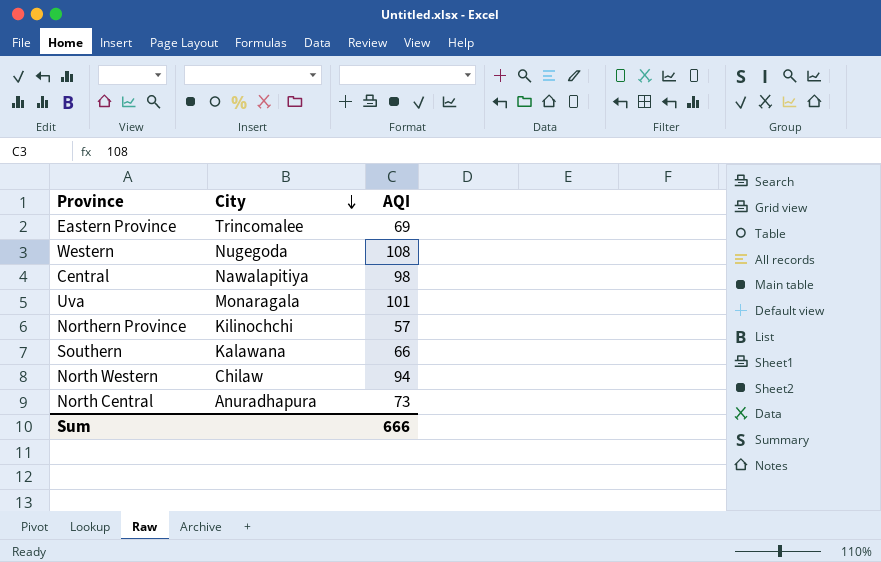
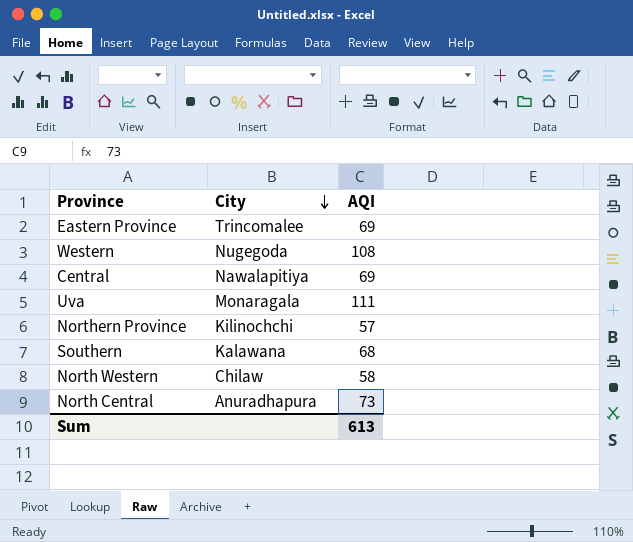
Central | AQI: 98 -> 69
Uva | AQI: 101 -> 111
Southern | AQI: 66 -> 68
North Western | AQI: 94 -> 58
Sum | AQI: 666 -> 613

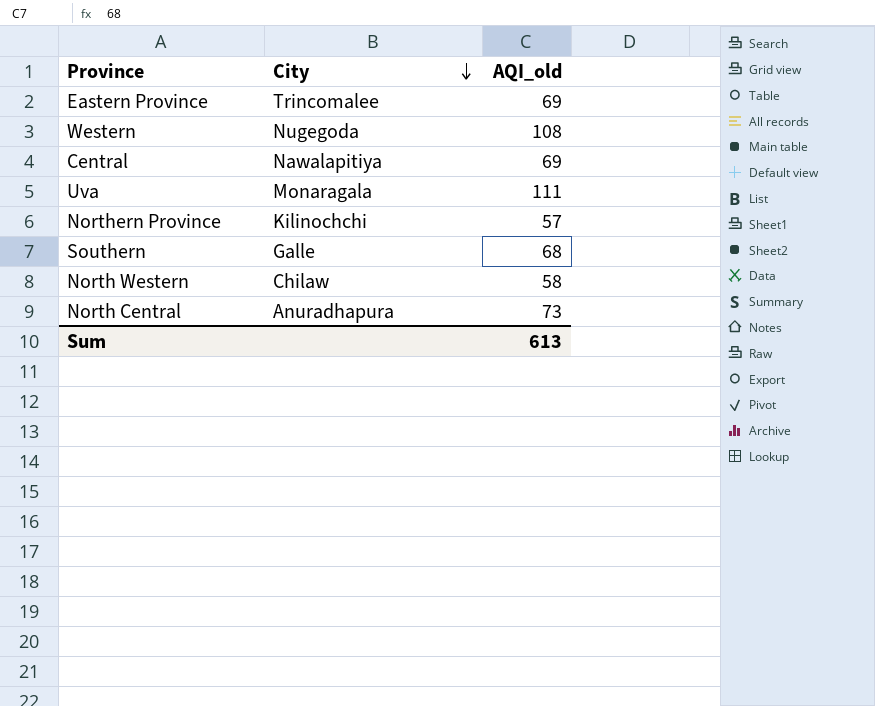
column name: AQI -> AQI_old
Southern | City: Kalawana -> Galle

